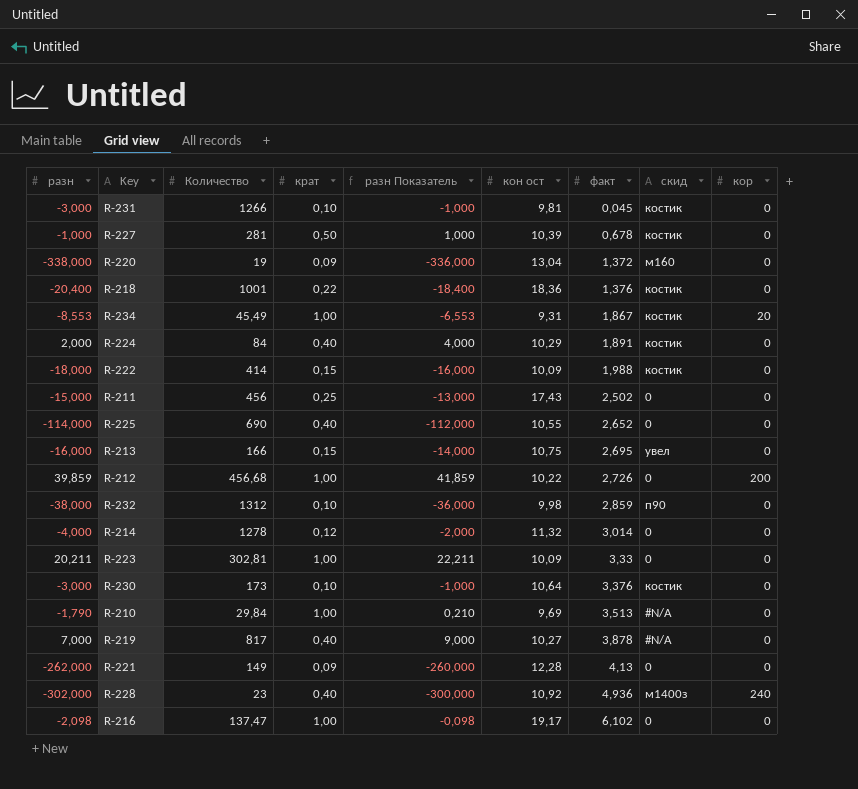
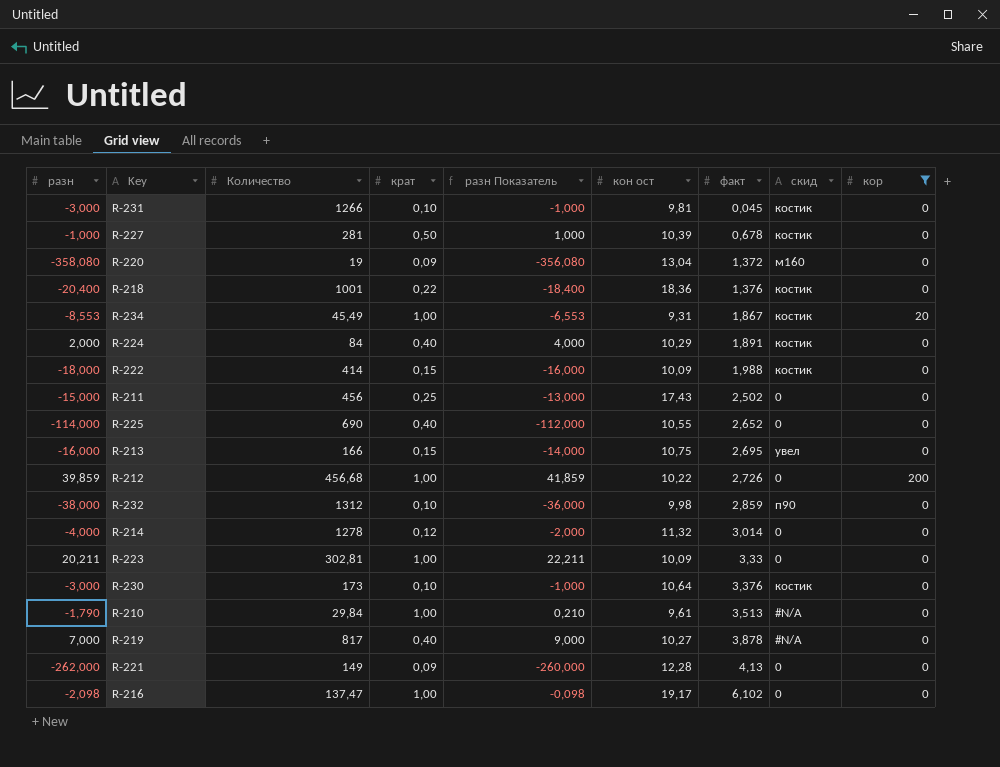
filter: none -> кор != 240
R-220 | разн: -338,000 -> -358,080
R-220 | разн Показатель: -336,000 -> -356,080
R-210 | кон ост: 9,69 -> 9,61

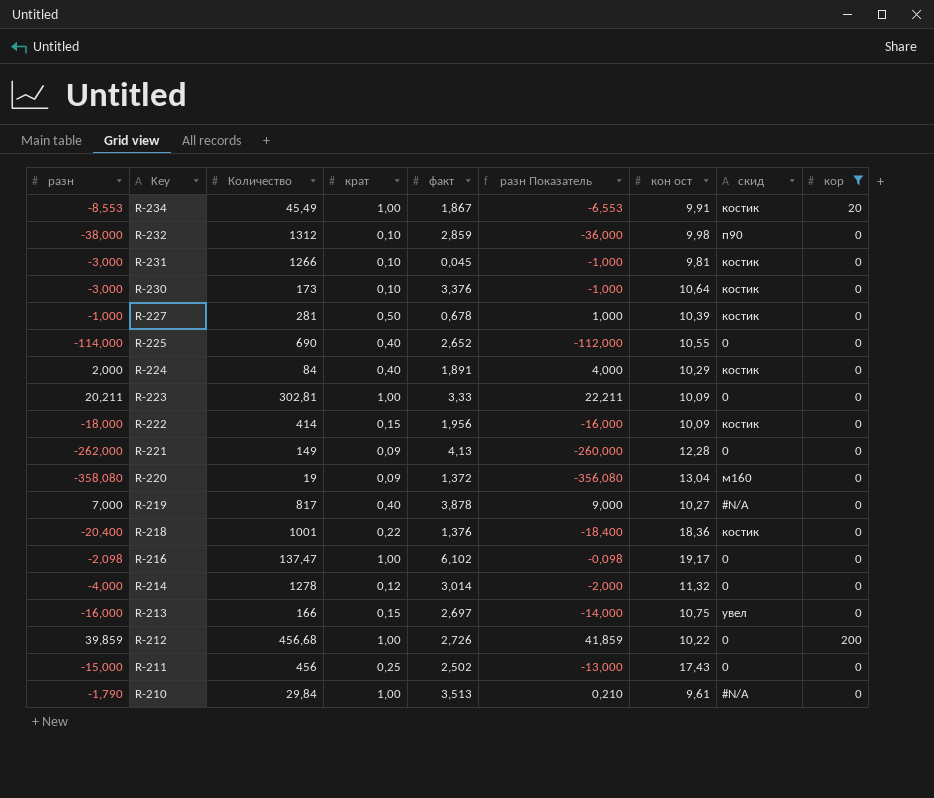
row order: факт ascending -> Key descending
column факт | position: 7 -> 5
R-234 | кон ост: 9,31 -> 9,91
R-222 | факт: 1,988 -> 1,956
R-213 | факт: 2,695 -> 2,697

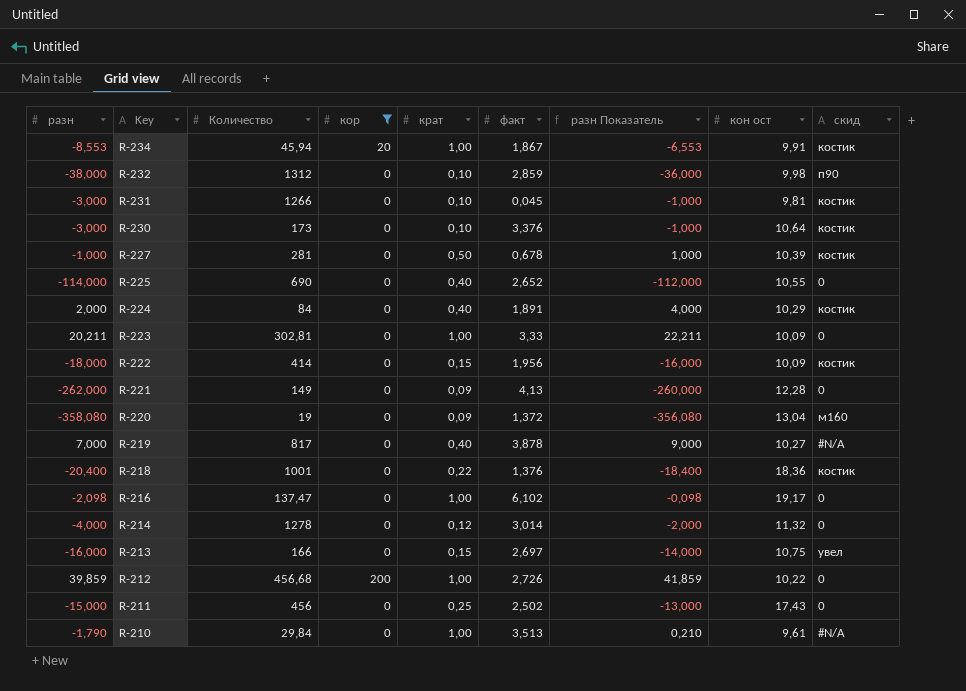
column кор | position: 9 -> 4
R-234 | Количество: 45,49 -> 45,94

